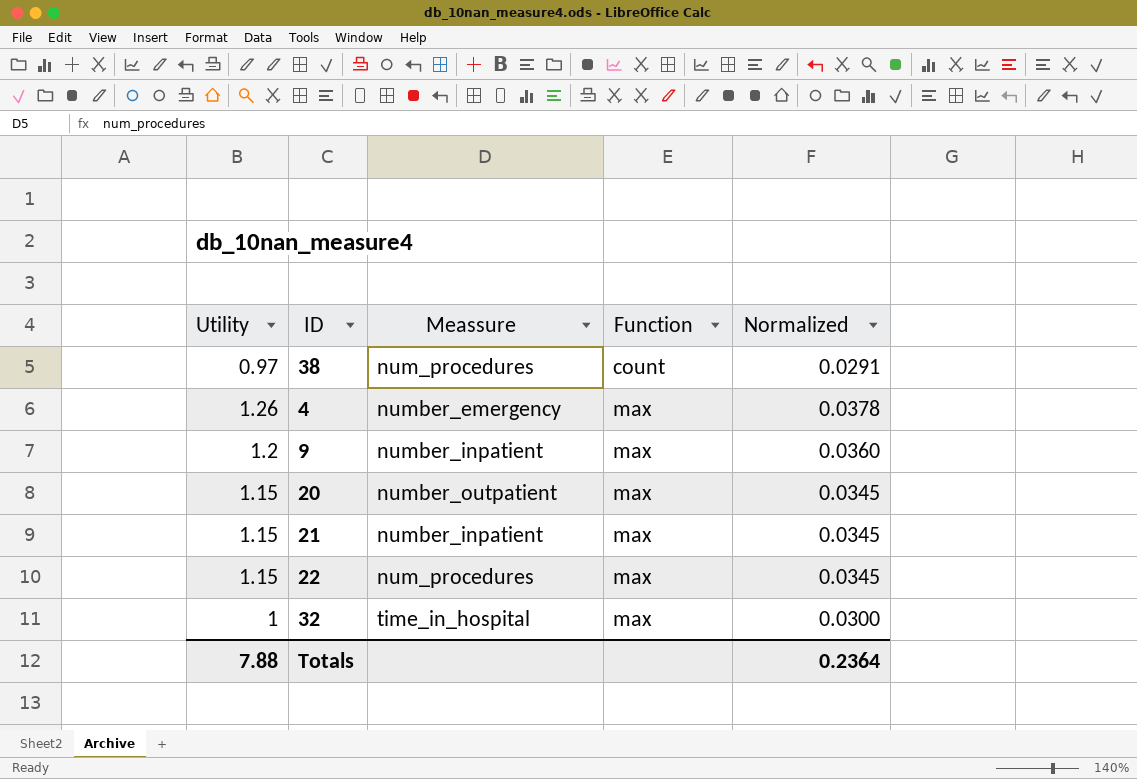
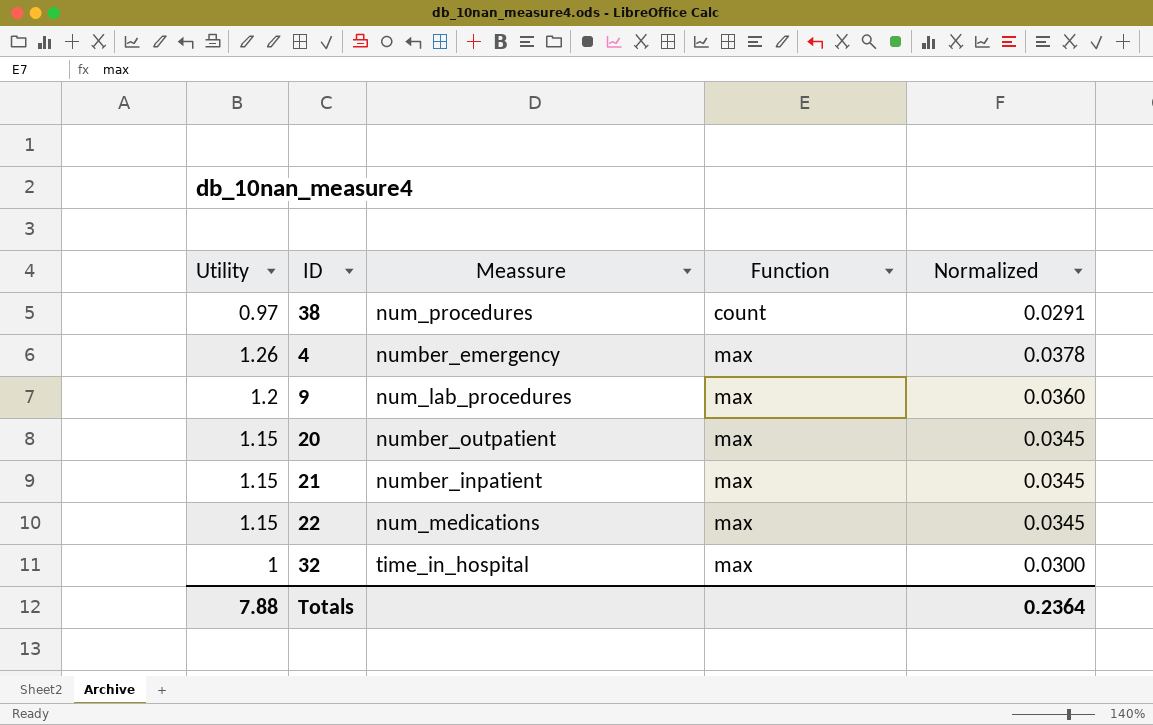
9 | Meassure: number_inpatient -> num_lab_procedures
22 | Meassure: num_procedures -> num_medications

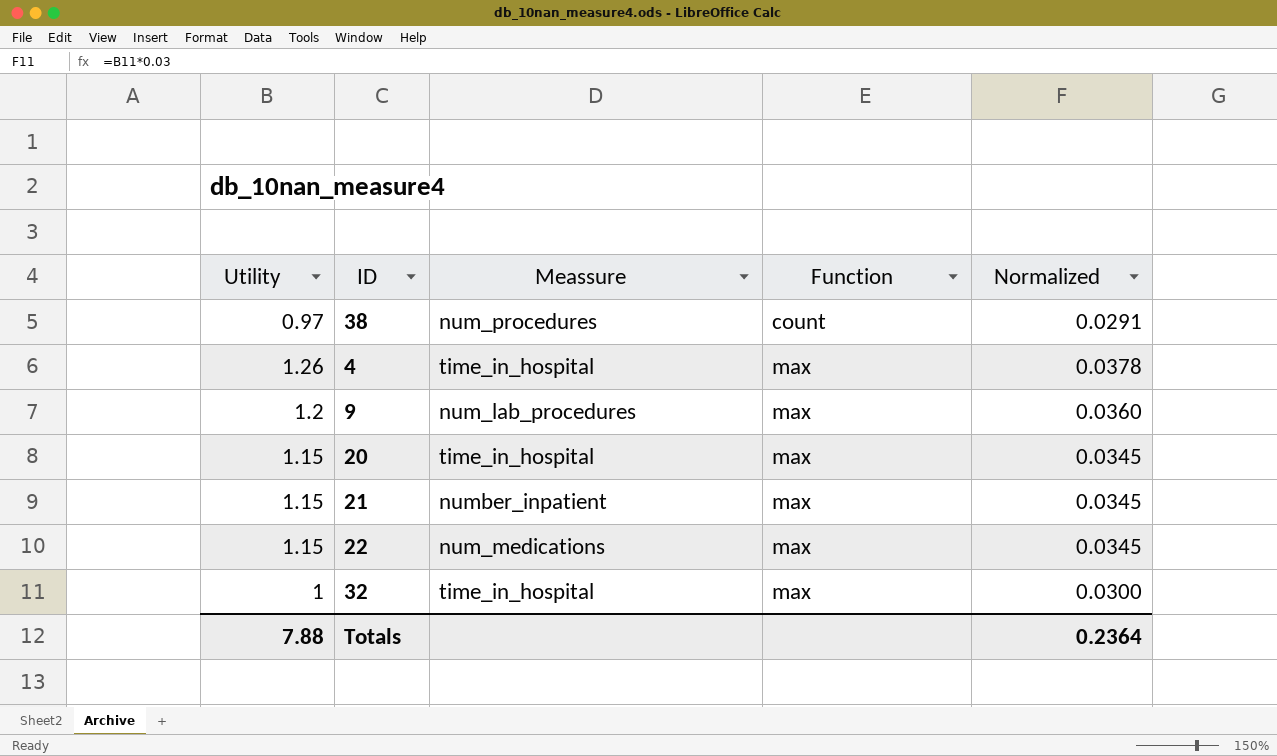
4 | Meassure: number_emergency -> time_in_hospital
20 | Meassure: number_outpatient -> time_in_hospital

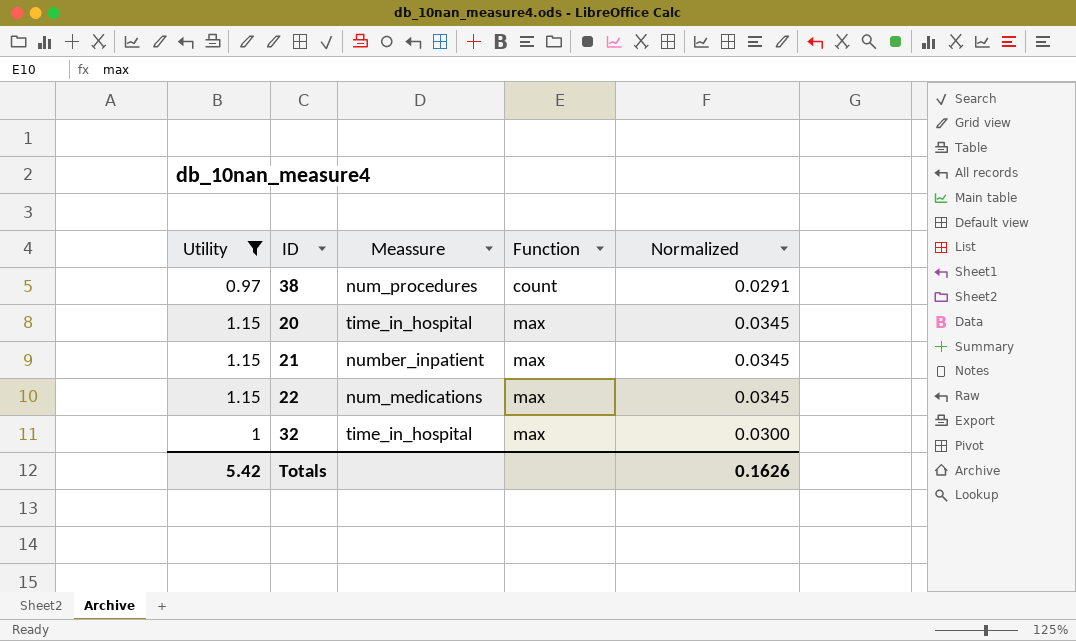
filter: none -> Utility <= 1.15
Totals | Utility: 7.88 -> 5.42
Totals | Normalized: 0.2364 -> 0.1626

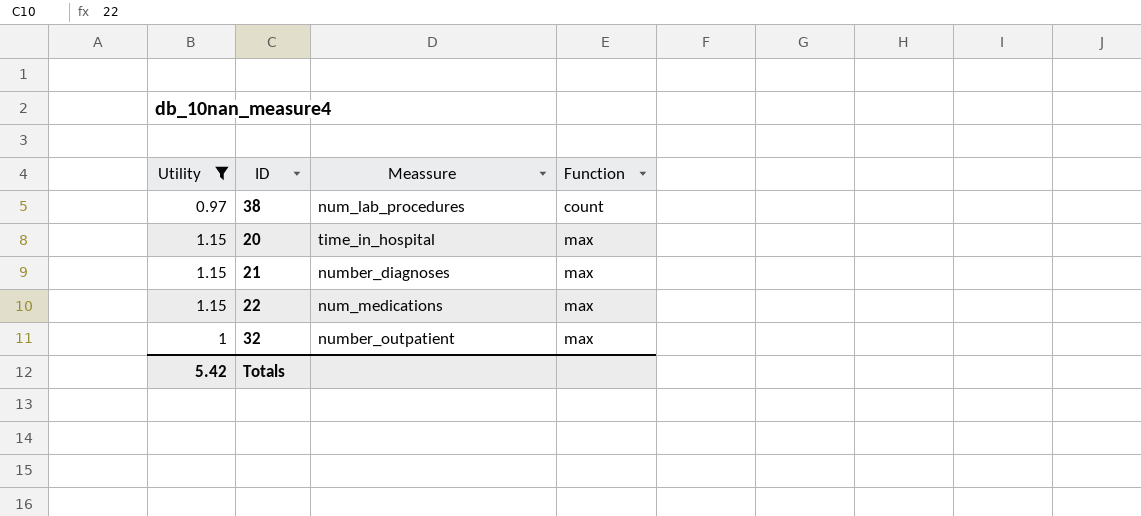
column Normalized | formula: [Utility] * 0.03 -> none
38 | Meassure: num_procedures -> num_lab_procedures
21 | Meassure: number_inpatient -> number_diagnoses
32 | Meassure: time_in_hospital -> number_outpatient

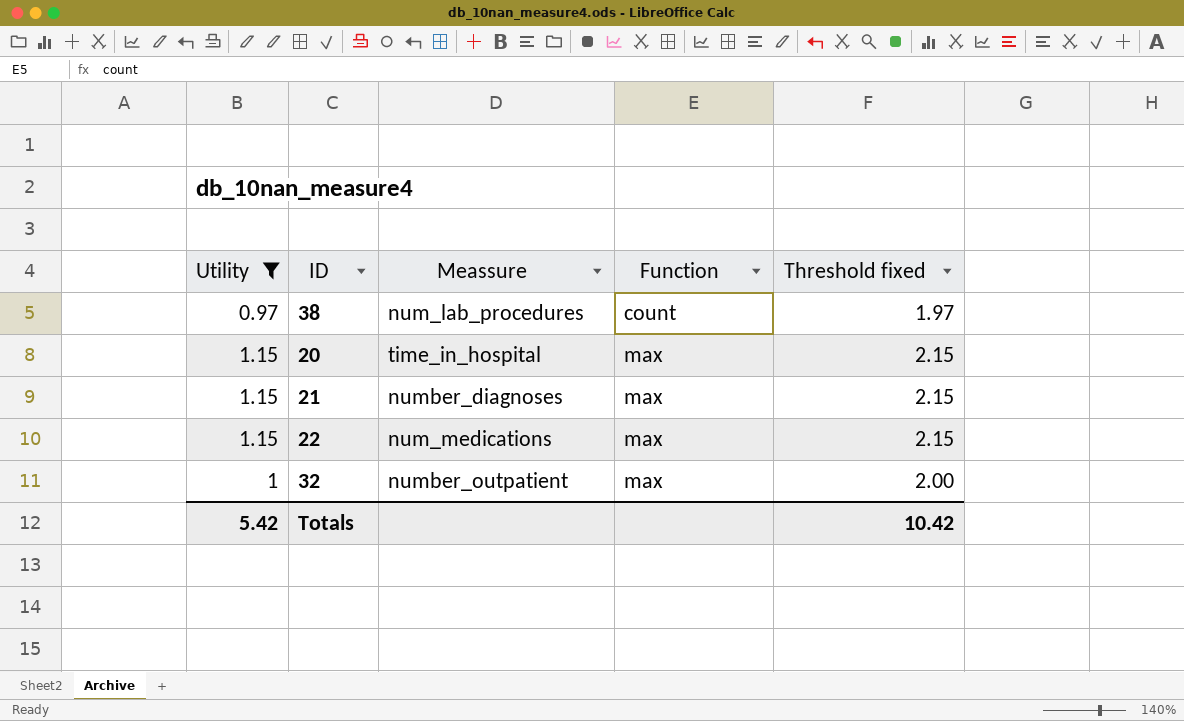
column Threshold fixed | formula: none -> [Utility] + 1

